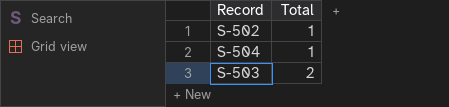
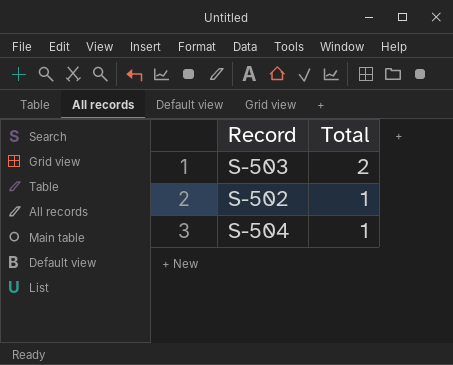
row order: Total ascending -> Total descending

